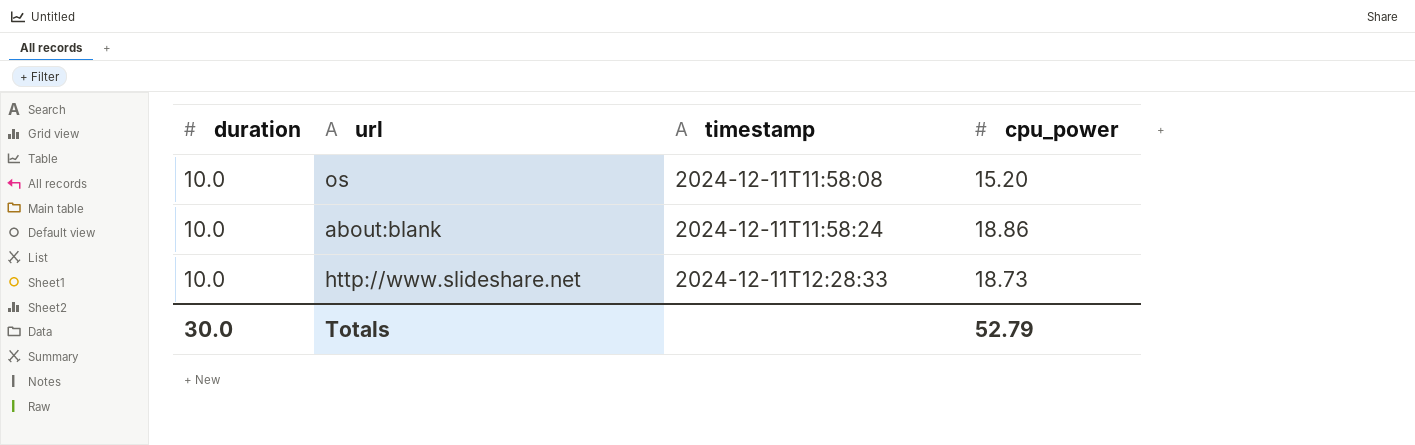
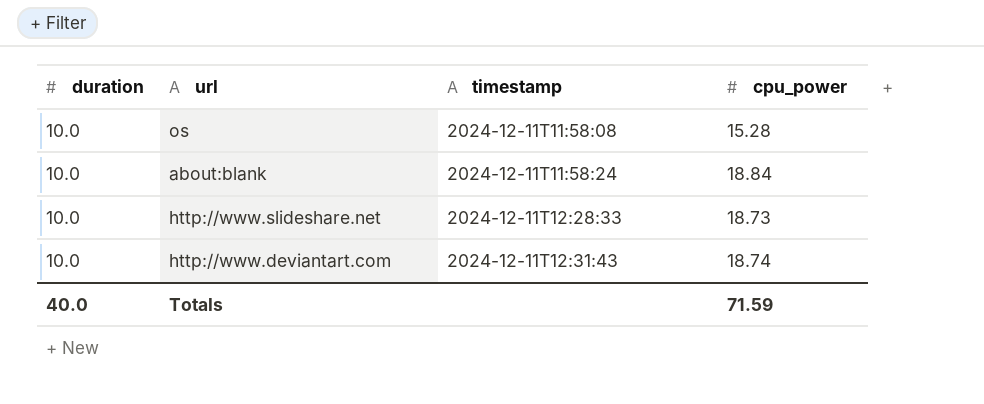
os | cpu_power: 15.20 -> 15.28
about:blank | cpu_power: 18.86 -> 18.84
row http://www.deviantart.com: none -> 10.0 | 2024-12-11T12:31:43 | 18.74
Totals | duration: 30.0 -> 40.0
Totals | cpu_power: 52.79 -> 71.59

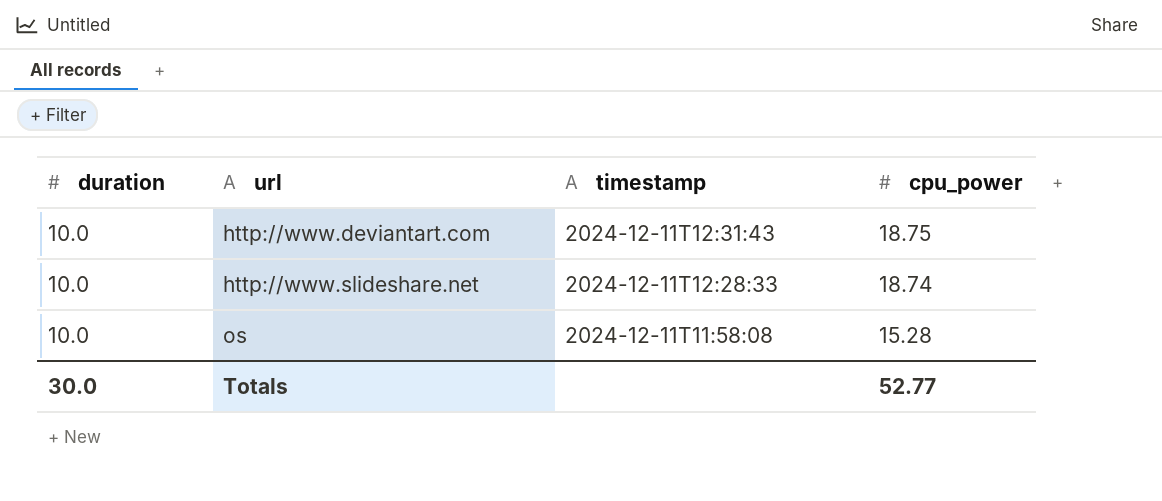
row order: timestamp ascending -> url ascending
row about:blank: 10.0 | 2024-12-11T11:58:24 | 18.84 -> none
http://www.deviantart.com | cpu_power: 18.74 -> 18.75
http://www.slideshare.net | cpu_power: 18.73 -> 18.74
Totals | duration: 40.0 -> 30.0
Totals | cpu_power: 71.59 -> 52.77

